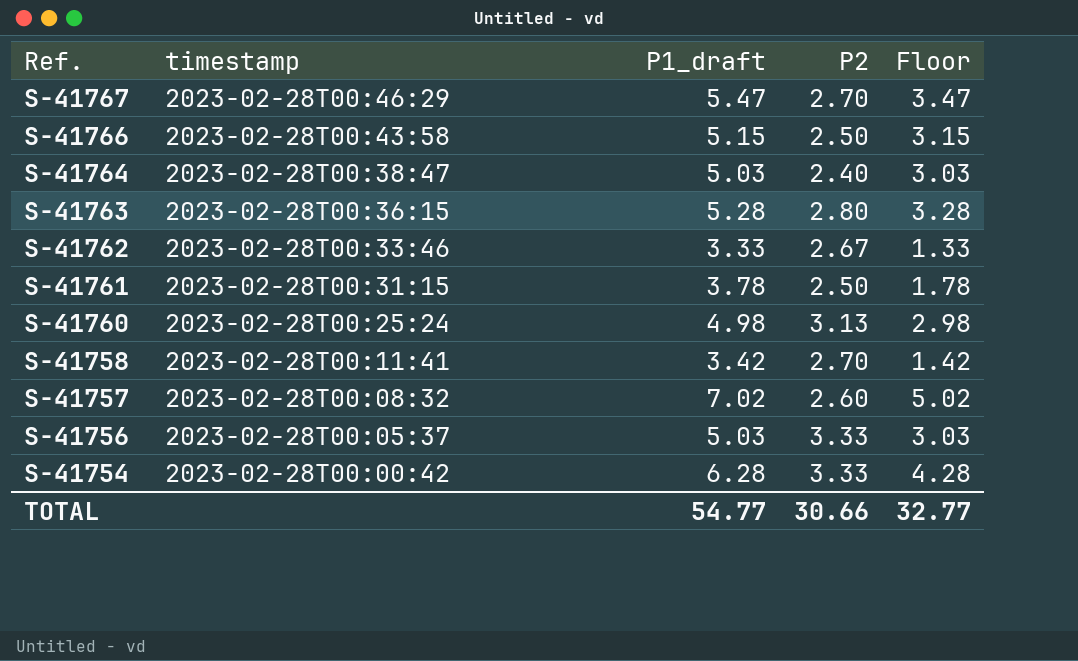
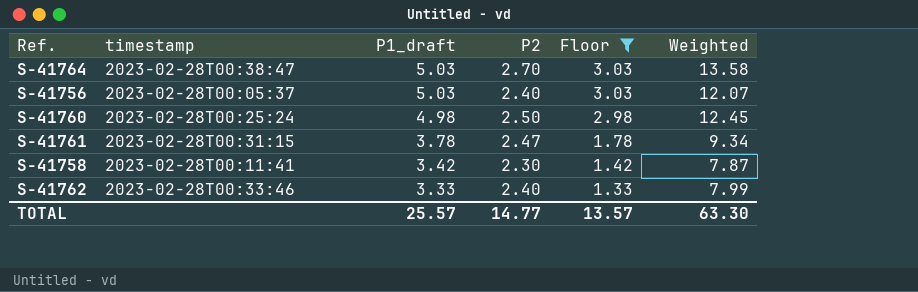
filter: none -> Floor <= 3.03
row order: Ref. descending -> P1_draft descending
column Weighted | formula: none -> [P1_draft] * [P2]
S-41764 | P2: 2.40 -> 2.70
S-41756 | P2: 3.33 -> 2.40
S-41760 | P2: 3.13 -> 2.50
S-41761 | P2: 2.50 -> 2.47
S-41758 | P2: 2.70 -> 2.30
S-41762 | P2: 2.67 -> 2.40
TOTAL | P1_draft: 54.77 -> 25.57
TOTAL | P2: 30.66 -> 14.77
TOTAL | Floor: 32.77 -> 13.57

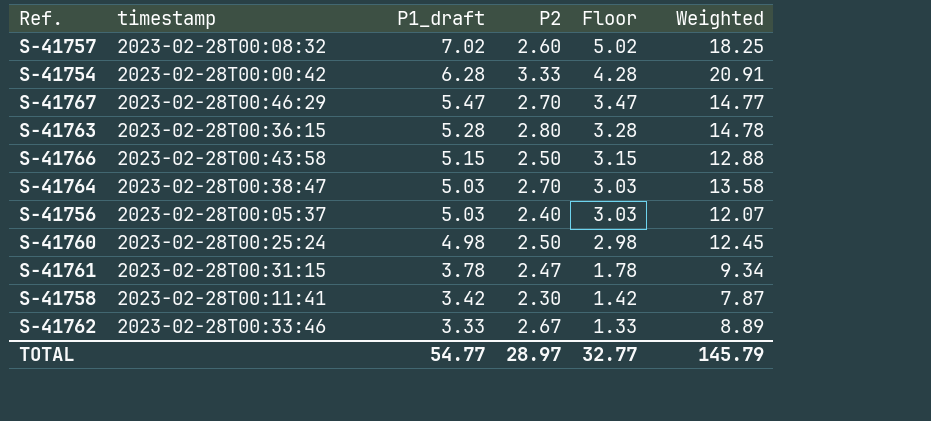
filter: Floor <= 3.03 -> none
S-41762 | P2: 2.40 -> 2.67
S-41762 | Weighted: 7.99 -> 8.89
TOTAL | P1_draft: 25.57 -> 54.77
TOTAL | P2: 14.77 -> 28.97
TOTAL | Floor: 13.57 -> 32.77
TOTAL | Weighted: 63.30 -> 145.79

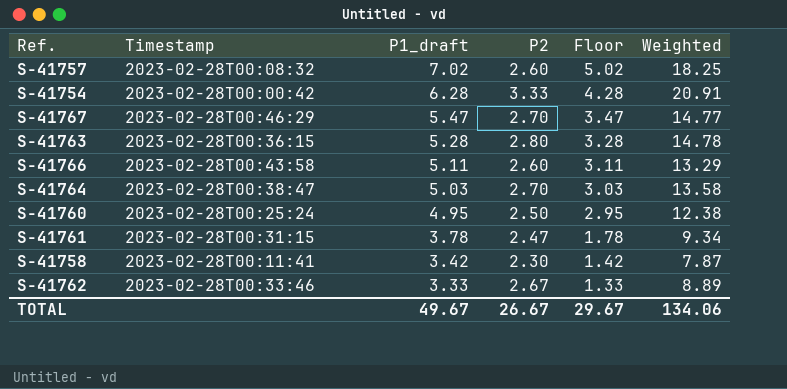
column name: timestamp -> Timestamp
row S-41756: 2023-02-28T00:05:37 | 5.03 | 2.40 | 3.03 | 12.07 -> none
S-41766 | P1_draft: 5.15 -> 5.11
S-41766 | P2: 2.50 -> 2.60
S-41766 | Floor: 3.15 -> 3.11
S-41766 | Weighted: 12.88 -> 13.29
S-41760 | P1_draft: 4.98 -> 4.95
S-41760 | Floor: 2.98 -> 2.95
S-41760 | Weighted: 12.45 -> 12.38
TOTAL | P1_draft: 54.77 -> 49.67
TOTAL | P2: 28.97 -> 26.67
TOTAL | Floor: 32.77 -> 29.67
TOTAL | Weighted: 145.79 -> 134.06

